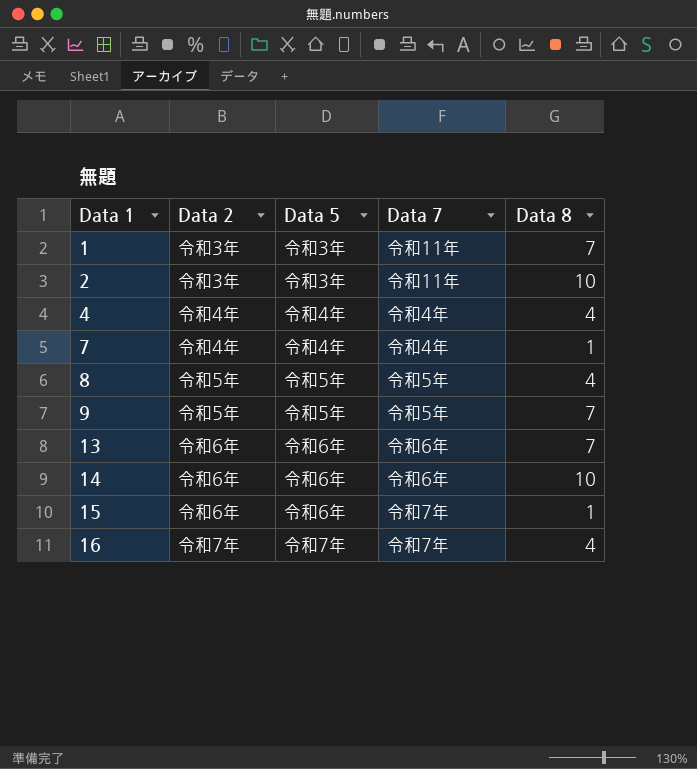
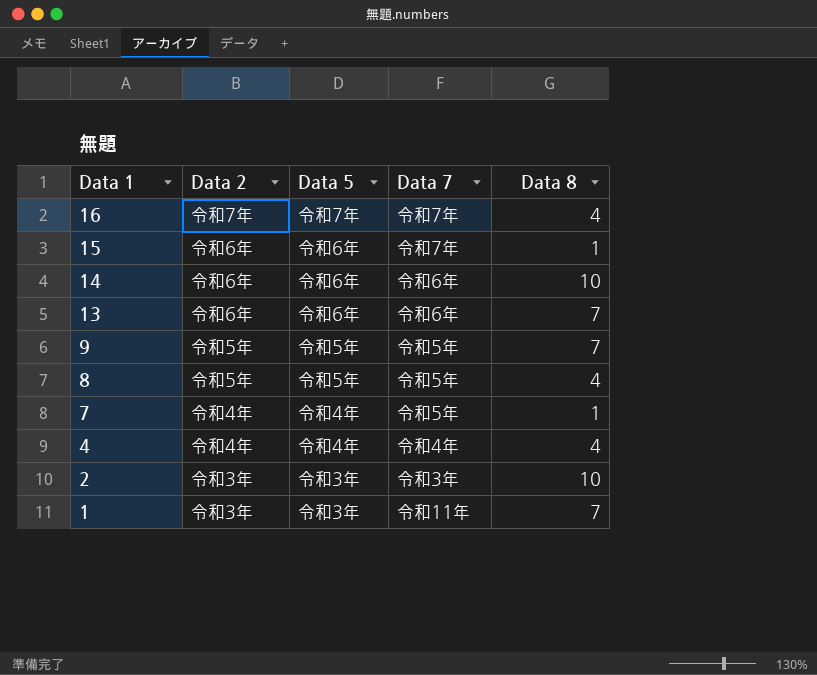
row order: Data 1 ascending -> Data 1 descending
7 | Data 7: 令和4年 -> 令和5年
2 | Data 7: 令和11年 -> 令和3年

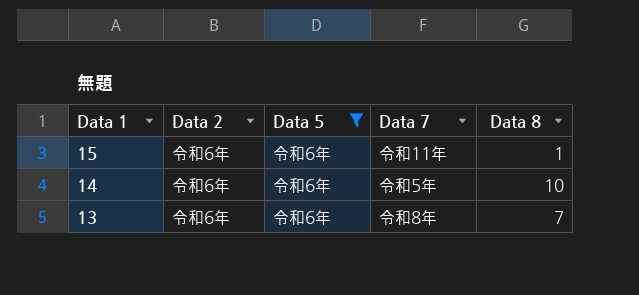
filter: none -> Data 5 = 令和6年
15 | Data 7: 令和7年 -> 令和11年
14 | Data 7: 令和6年 -> 令和5年
13 | Data 7: 令和6年 -> 令和8年

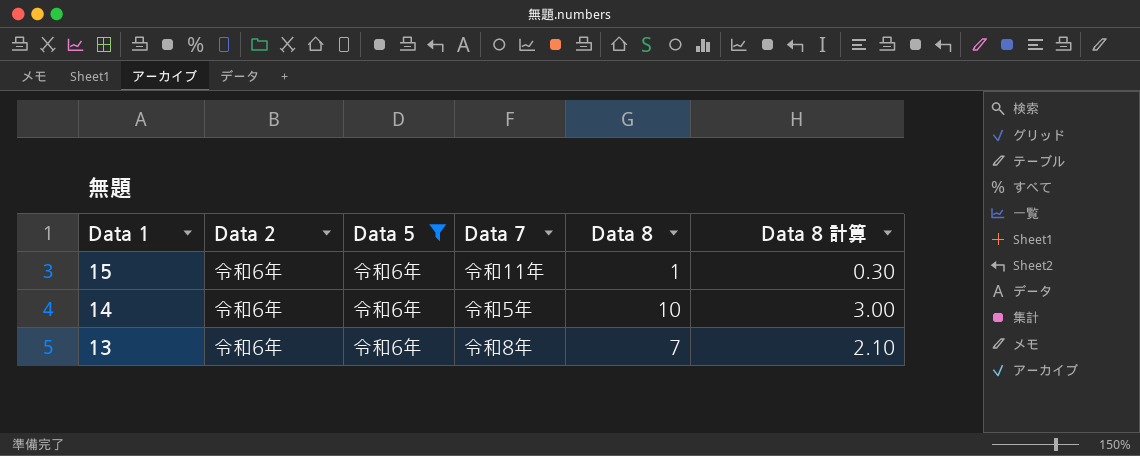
column Data 8 計算 | formula: none -> [Data 8] * 0.3

